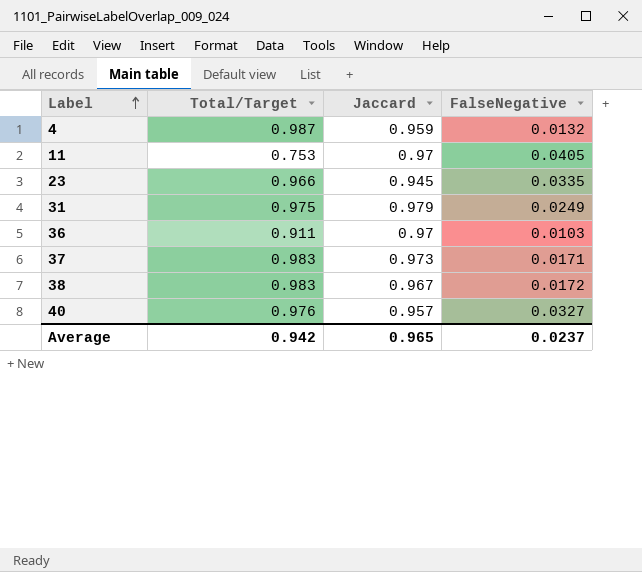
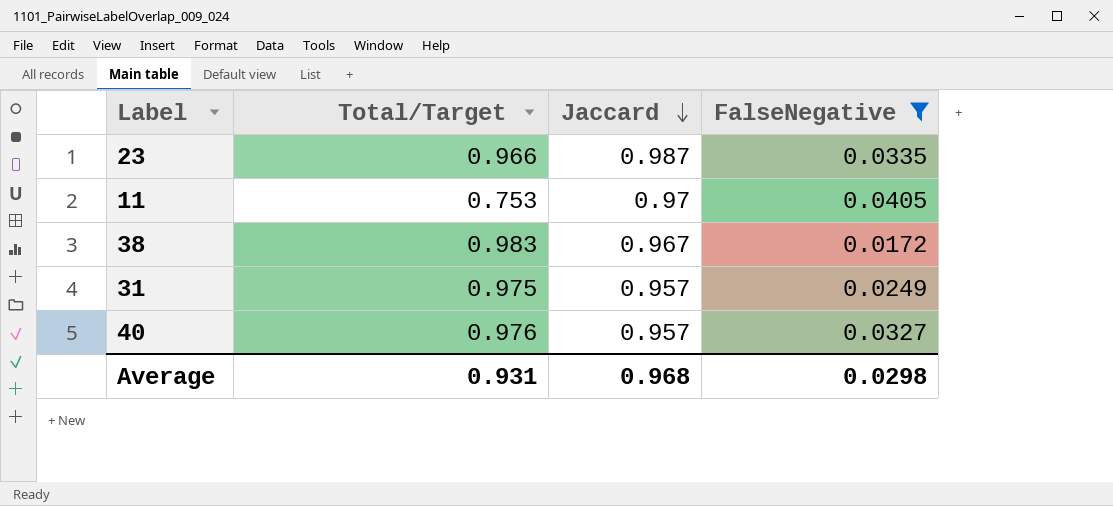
filter: none -> FalseNegative >= 0.0172
row order: Label ascending -> Jaccard descending
23 | Jaccard: 0.945 -> 0.987
31 | Jaccard: 0.979 -> 0.957
Average | Total/Target: 0.942 -> 0.931
Average | Jaccard: 0.965 -> 0.968
Average | FalseNegative: 0.0237 -> 0.0298

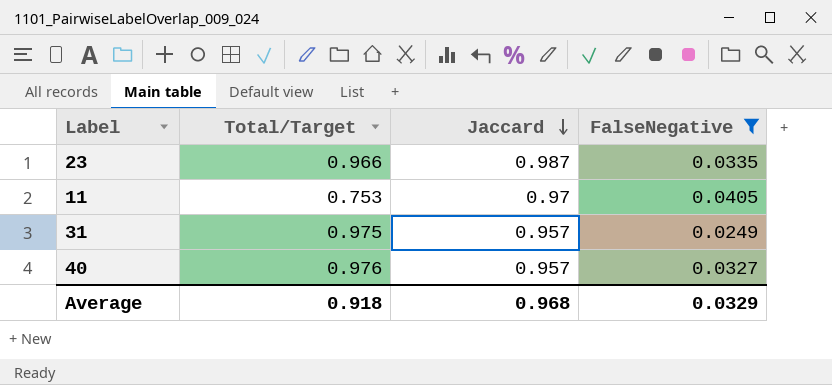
row 38: 0.983 | 0.967 | 0.0172 -> none
Average | Total/Target: 0.931 -> 0.918
Average | FalseNegative: 0.0298 -> 0.0329

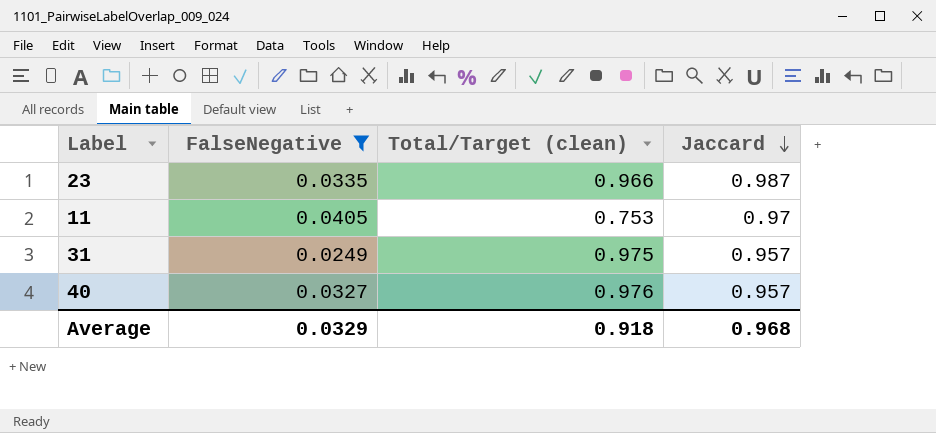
column FalseNegative | position: 4 -> 2
column name: Total/Target -> Total/Target (clean)

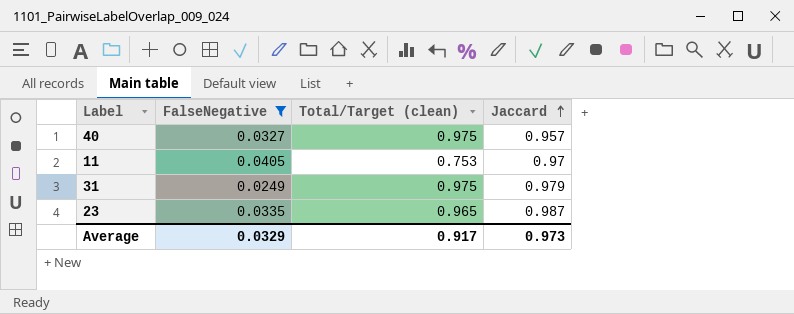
row order: Jaccard descending -> Jaccard ascending
40 | Total/Target (clean): 0.976 -> 0.975
31 | Jaccard: 0.957 -> 0.979
23 | Total/Target (clean): 0.966 -> 0.965
Average | Total/Target (clean): 0.918 -> 0.917
Average | Jaccard: 0.968 -> 0.973

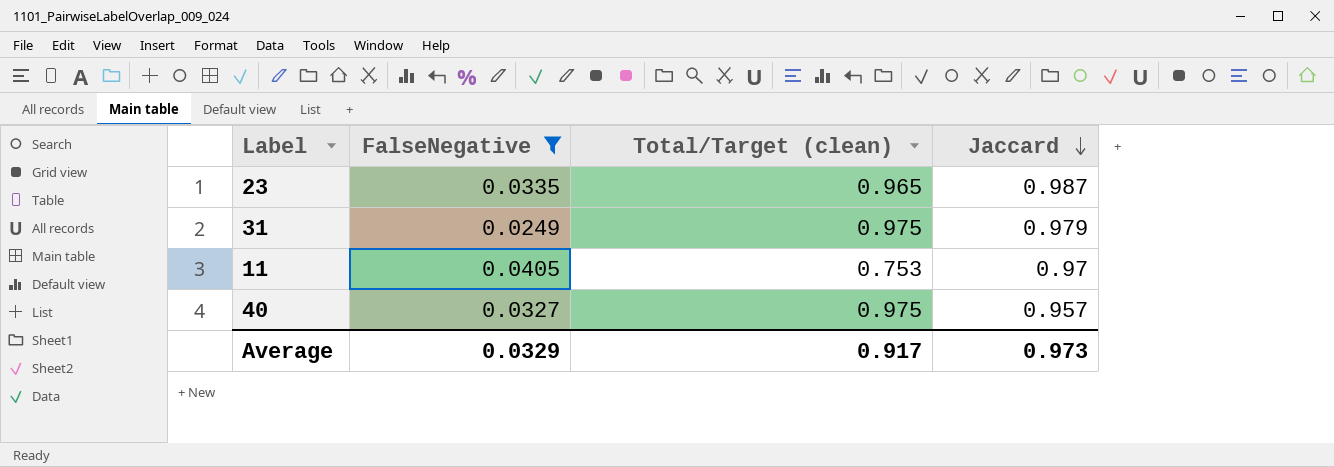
row order: Jaccard ascending -> Jaccard descending

